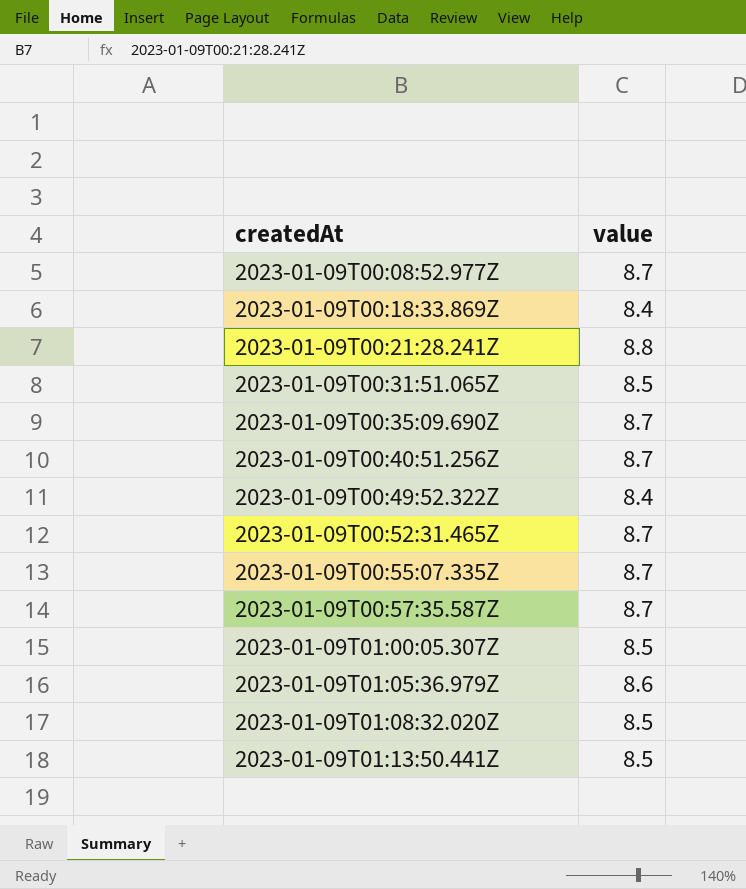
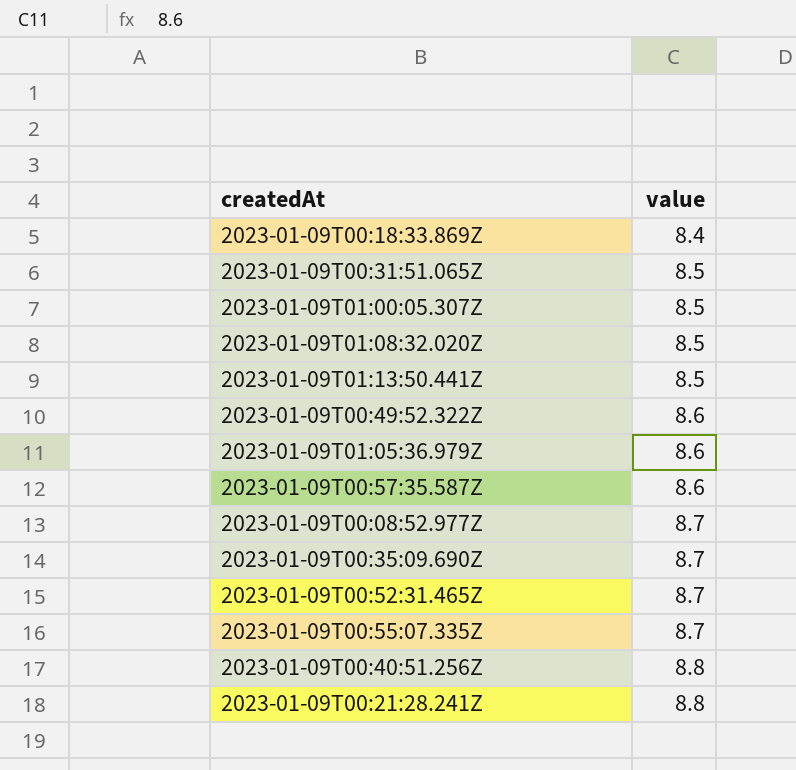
row order: createdAt ascending -> value ascending
2023-01-09T00:49:52.322Z | value: 8.4 -> 8.6
2023-01-09T00:57:35.587Z | value: 8.7 -> 8.6
2023-01-09T00:40:51.256Z | value: 8.7 -> 8.8

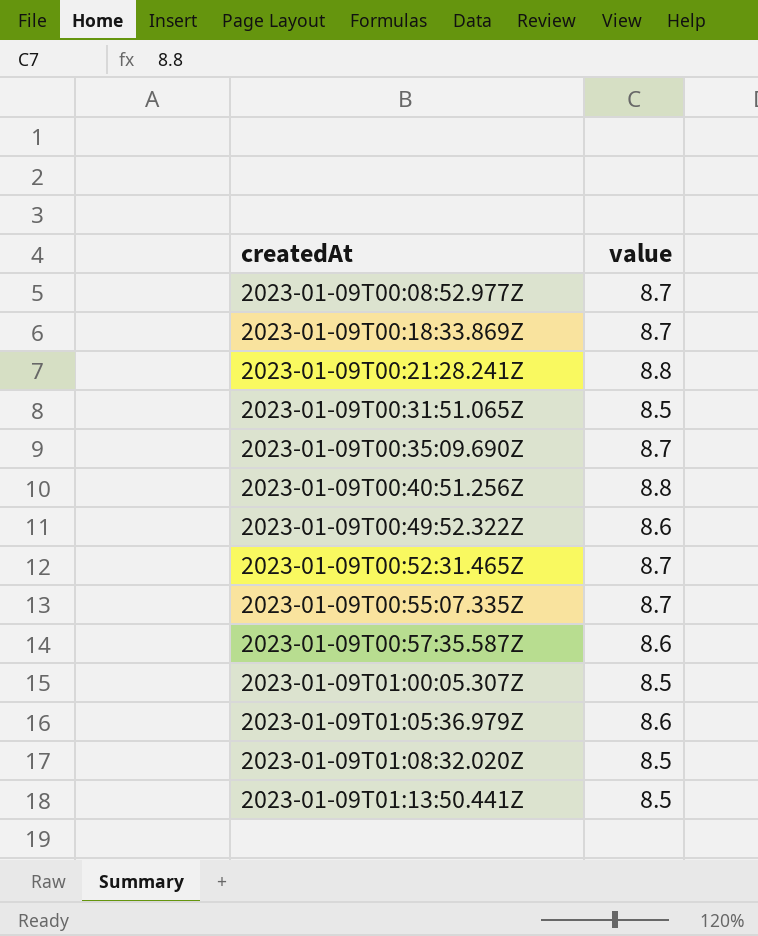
row order: value ascending -> createdAt ascending
2023-01-09T00:18:33.869Z | value: 8.4 -> 8.7

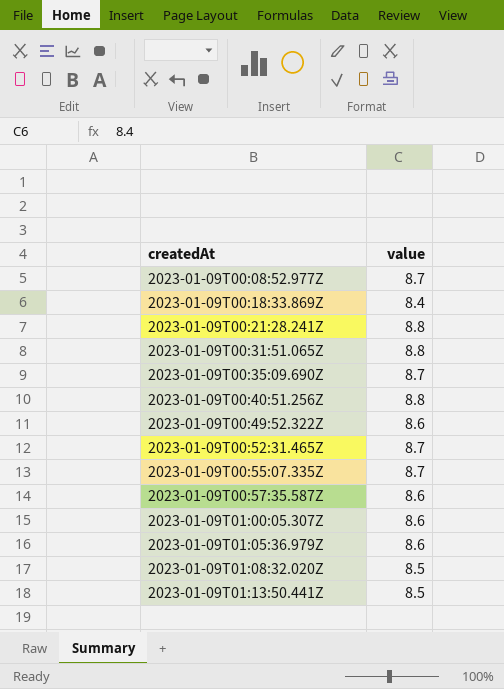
2023-01-09T00:18:33.869Z | value: 8.7 -> 8.4
2023-01-09T00:31:51.065Z | value: 8.5 -> 8.8
2023-01-09T01:00:05.307Z | value: 8.5 -> 8.6

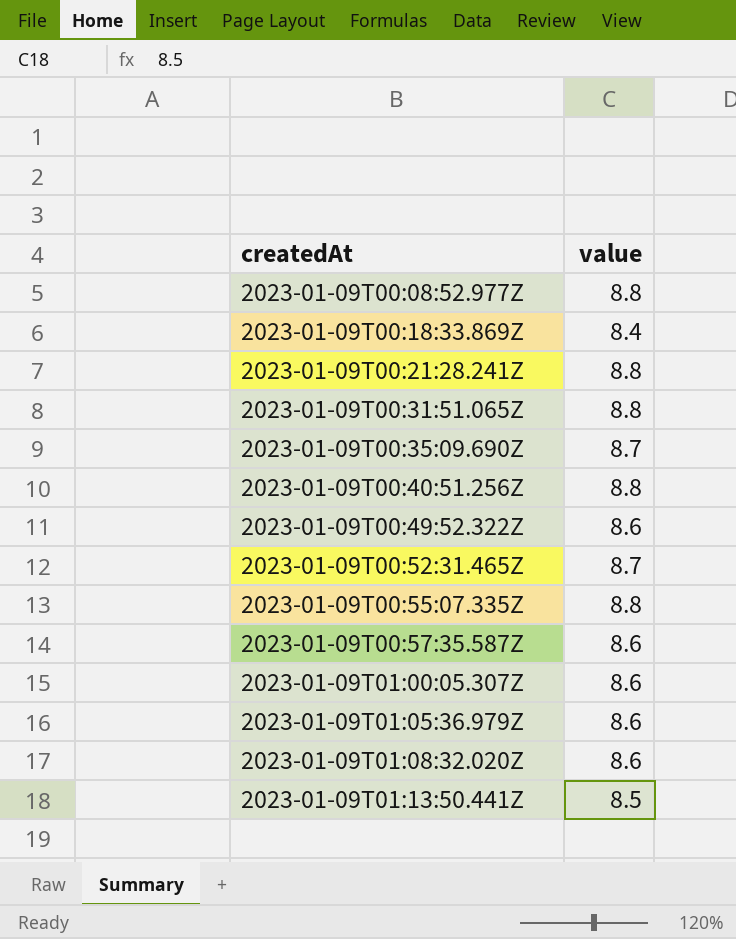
2023-01-09T00:08:52.977Z | value: 8.7 -> 8.8
2023-01-09T00:55:07.335Z | value: 8.7 -> 8.8
2023-01-09T01:08:32.020Z | value: 8.5 -> 8.6

